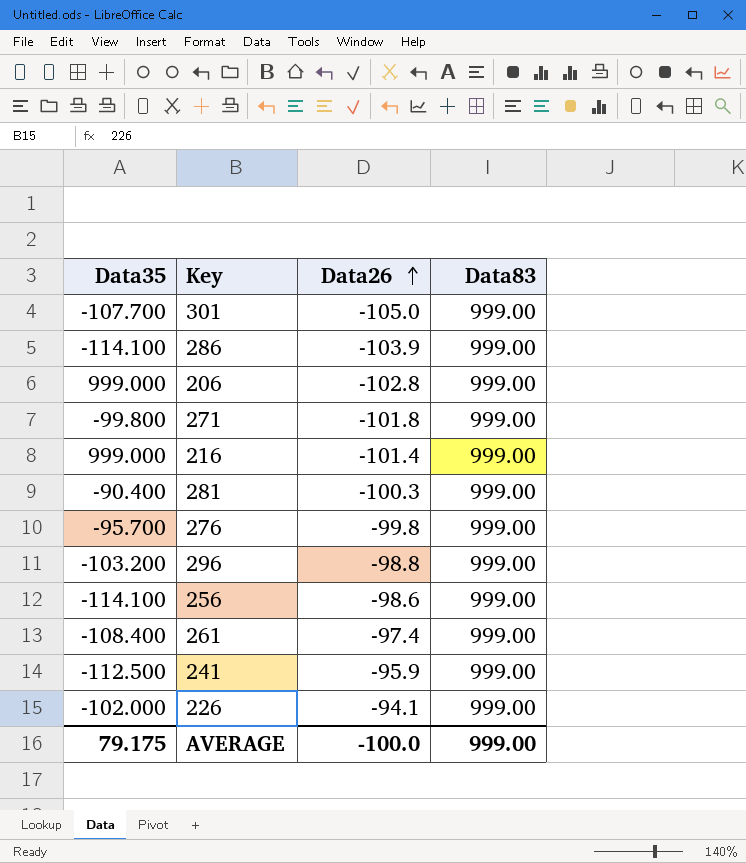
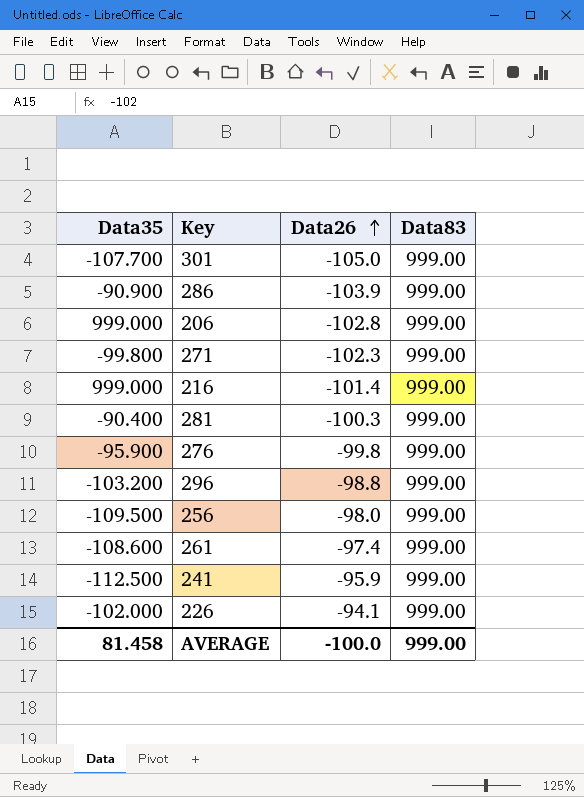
286 | Data35: -114.100 -> -90.900
271 | Data26: -101.8 -> -102.3
276 | Data35: -95.700 -> -95.900
256 | Data35: -114.100 -> -109.500
256 | Data26: -98.6 -> -98.0
261 | Data35: -108.400 -> -108.600
AVERAGE | Data35: 79.175 -> 81.458

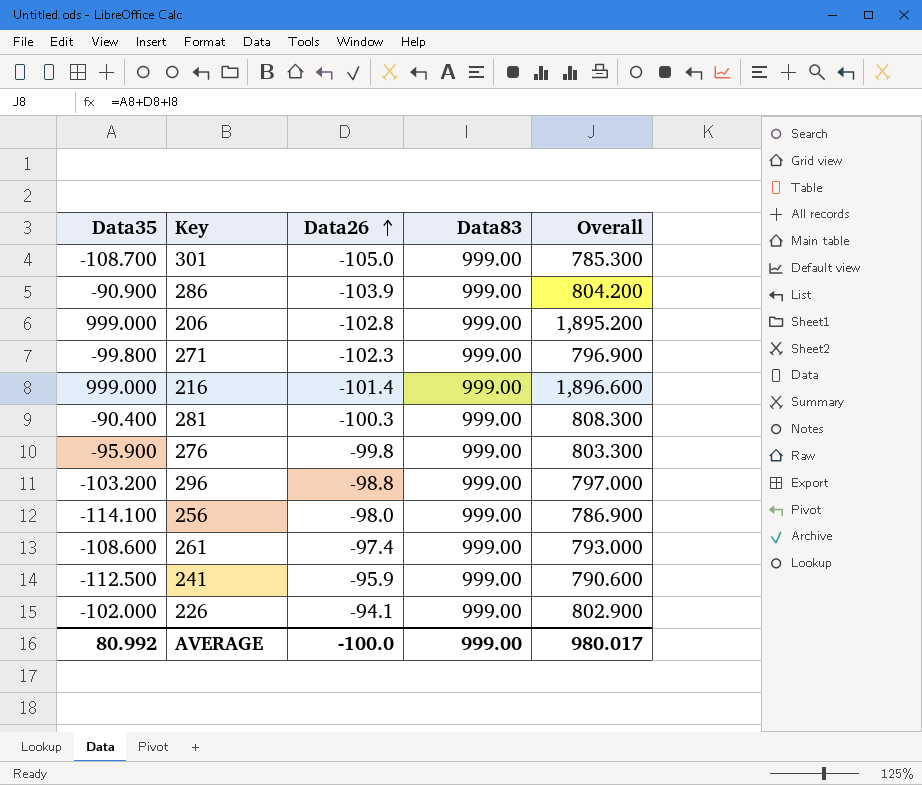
column Overall | formula: none -> [Data35] + [Data26] + [Data83]
301 | Data35: -107.700 -> -108.700
256 | Data35: -109.500 -> -114.100
AVERAGE | Data35: 81.458 -> 80.992

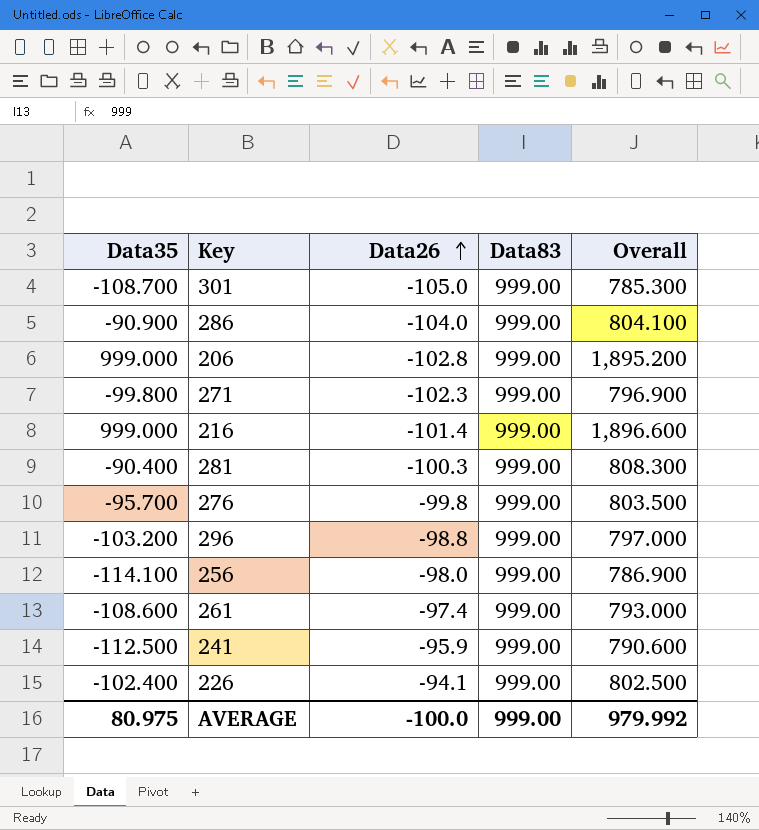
286 | Data26: -103.9 -> -104.0
286 | Overall: 804.200 -> 804.100
276 | Data35: -95.900 -> -95.700
276 | Overall: 803.300 -> 803.500
226 | Data35: -102.000 -> -102.400
226 | Overall: 802.900 -> 802.500
AVERAGE | Data35: 80.992 -> 80.975
AVERAGE | Overall: 980.017 -> 979.992

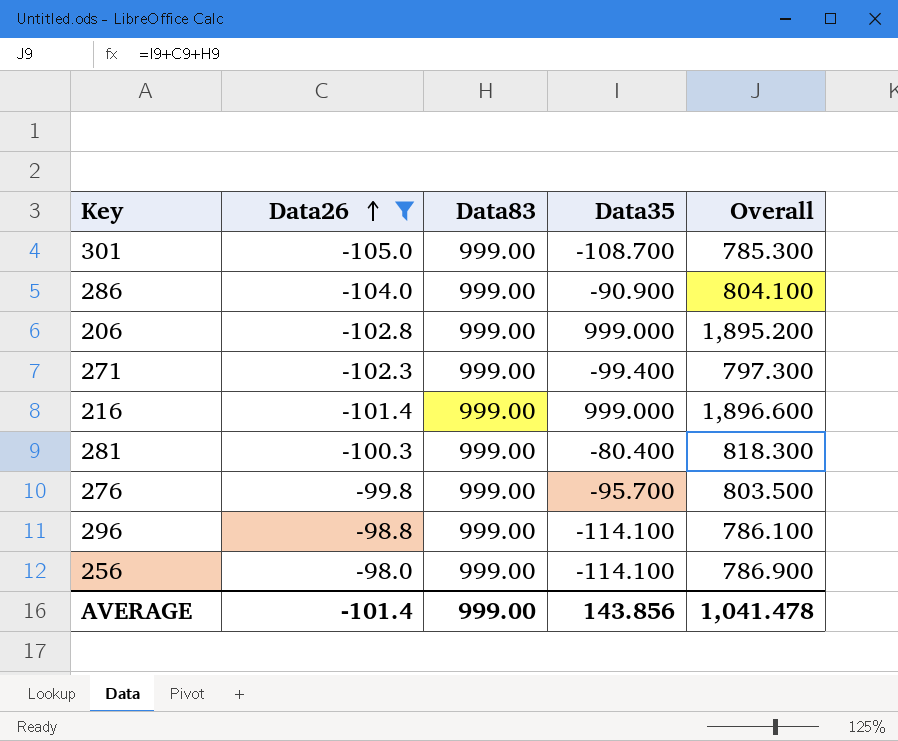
filter: none -> Data26 <= -98.0
column Data35 | position: 1 -> 4
271 | Data35: -99.800 -> -99.400
271 | Overall: 796.900 -> 797.300
281 | Data35: -90.400 -> -80.400
281 | Overall: 808.300 -> 818.300
296 | Data35: -103.200 -> -114.100
296 | Overall: 797.000 -> 786.100
AVERAGE | Data26: -100.0 -> -101.4
AVERAGE | Data35: 80.975 -> 143.856
AVERAGE | Overall: 979.992 -> 1,041.478

